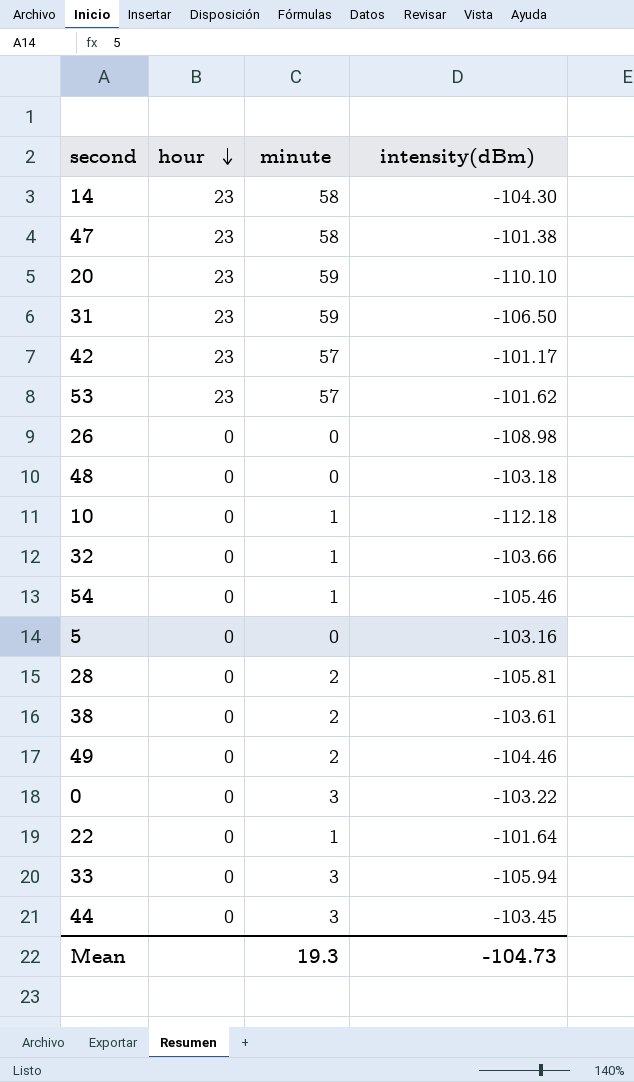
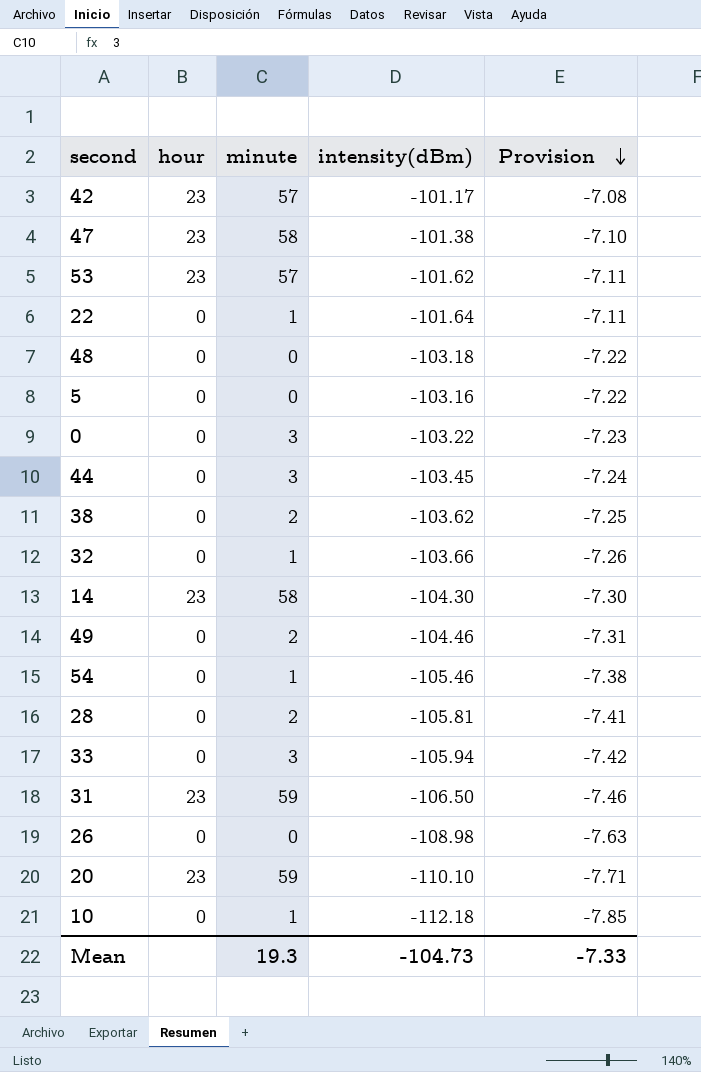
row order: hour descending -> Provision descending
column Provision | formula: none -> [intensity(dBm)] * 0.07
38 | intensity(dBm): -103.61 -> -103.62

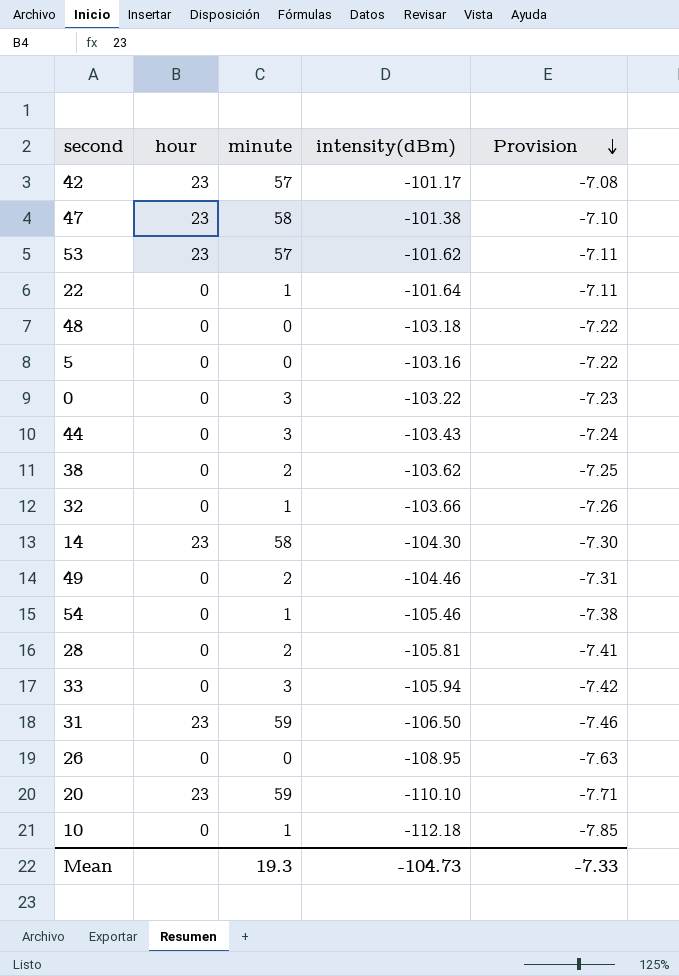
44 | intensity(dBm): -103.45 -> -103.43
26 | intensity(dBm): -108.98 -> -108.95

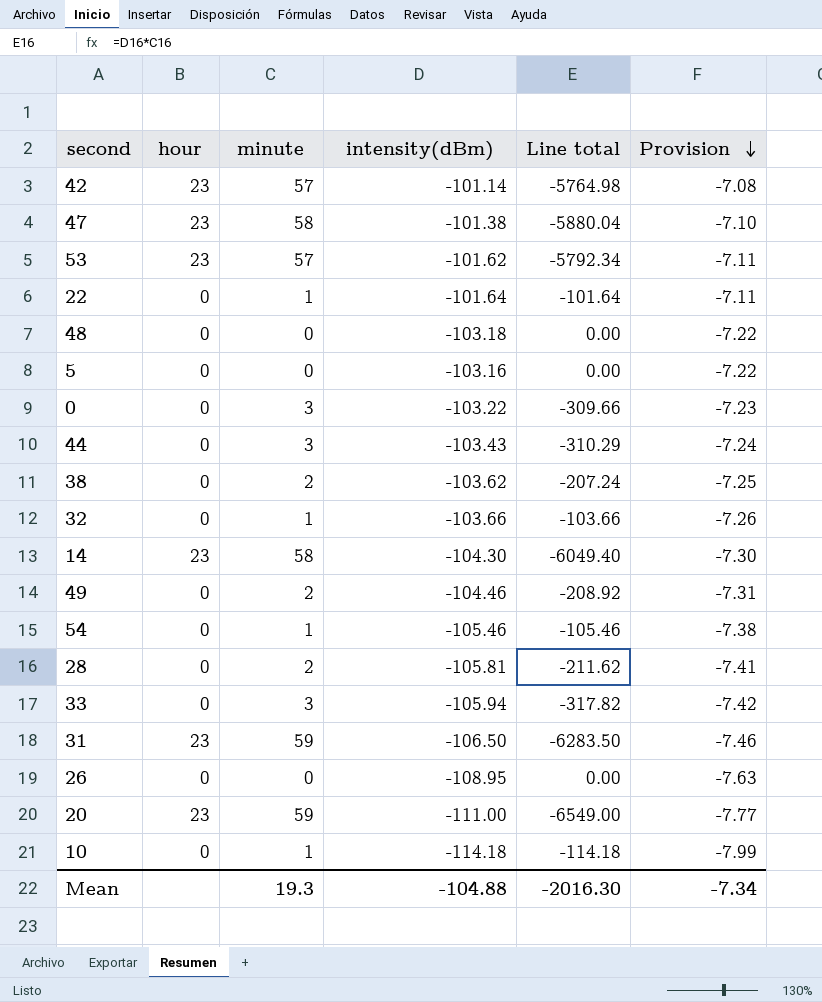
column Line total | formula: none -> [minute] * [intensity(dBm)]
42 | intensity(dBm): -101.17 -> -101.14
20 | intensity(dBm): -110.10 -> -111.00
20 | Provision: -7.71 -> -7.77
10 | intensity(dBm): -112.18 -> -114.18
10 | Provision: -7.85 -> -7.99
Mean | intensity(dBm): -104.73 -> -104.88
Mean | Provision: -7.33 -> -7.34

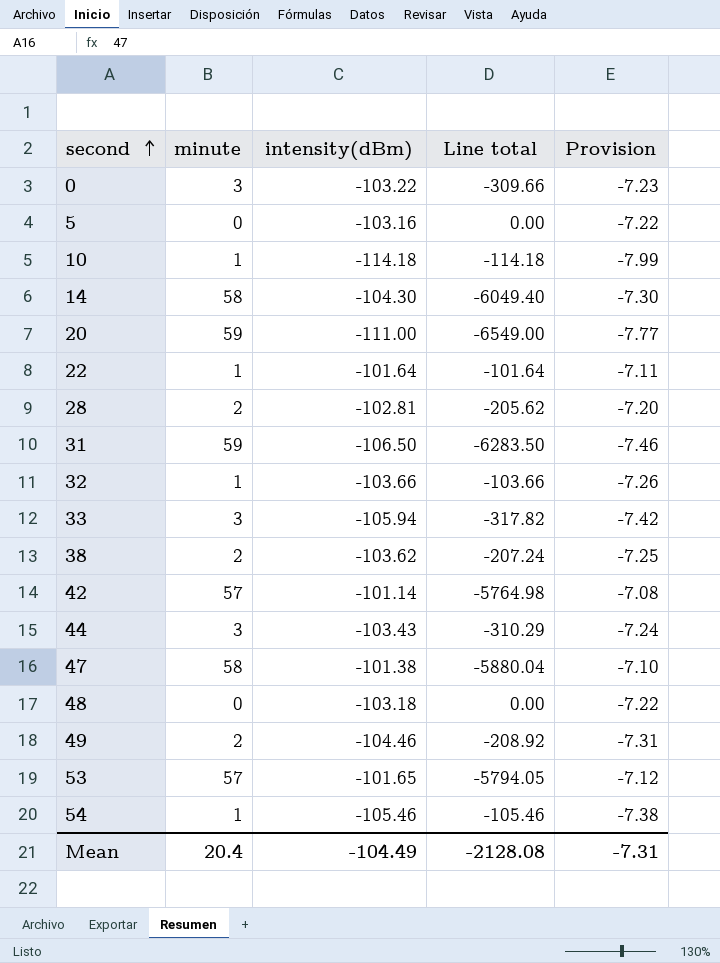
row order: Provision descending -> second ascending
column hour | position: 2 -> none
row 26: 0 | 0 | -108.95 | 0.00 | -7.63 -> none
28 | intensity(dBm): -105.81 -> -102.81
28 | Line total: -211.62 -> -205.62
28 | Provision: -7.41 -> -7.20
53 | intensity(dBm): -101.62 -> -101.65
53 | Line total: -5792.34 -> -5794.05
53 | Provision: -7.11 -> -7.12
Mean | minute: 19.3 -> 20.4
Mean | intensity(dBm): -104.88 -> -104.49
Mean | Line total: -2016.30 -> -2128.08
Mean | Provision: -7.34 -> -7.31

